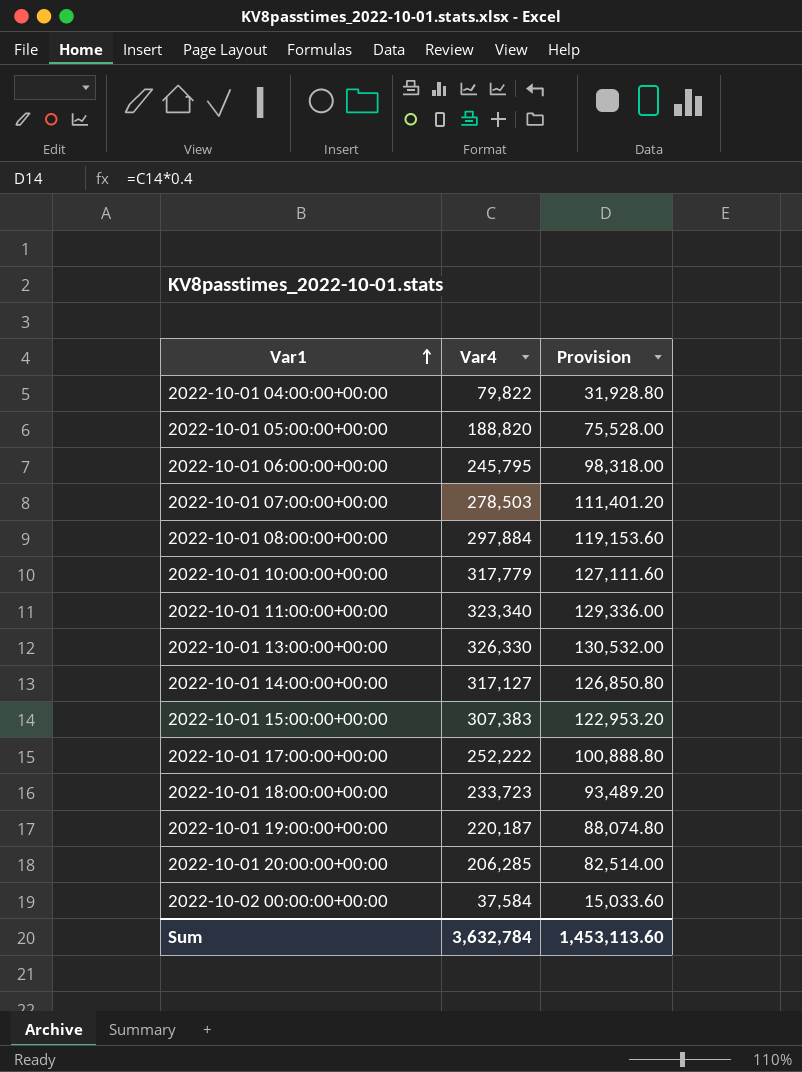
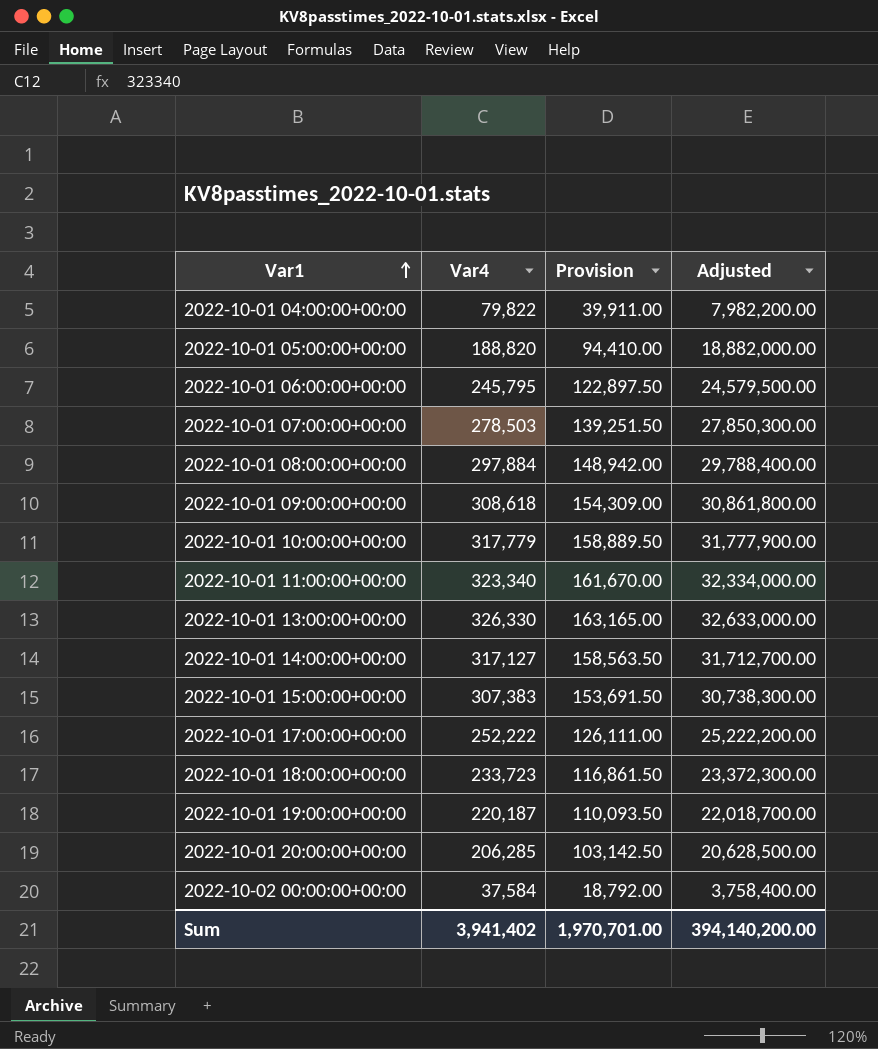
column Provision | formula: [Var4] * 0.4 -> [Var4] * 0.5
column Adjusted | formula: none -> [Var4] * 100
row 2022-10-01 09:00:00+00:00: none -> 308,618 | 154,309.00 | 30,861,800.00
Sum | Var4: 3,632,784 -> 3,941,402
Sum | Provision: 1,453,113.60 -> 1,970,701.00

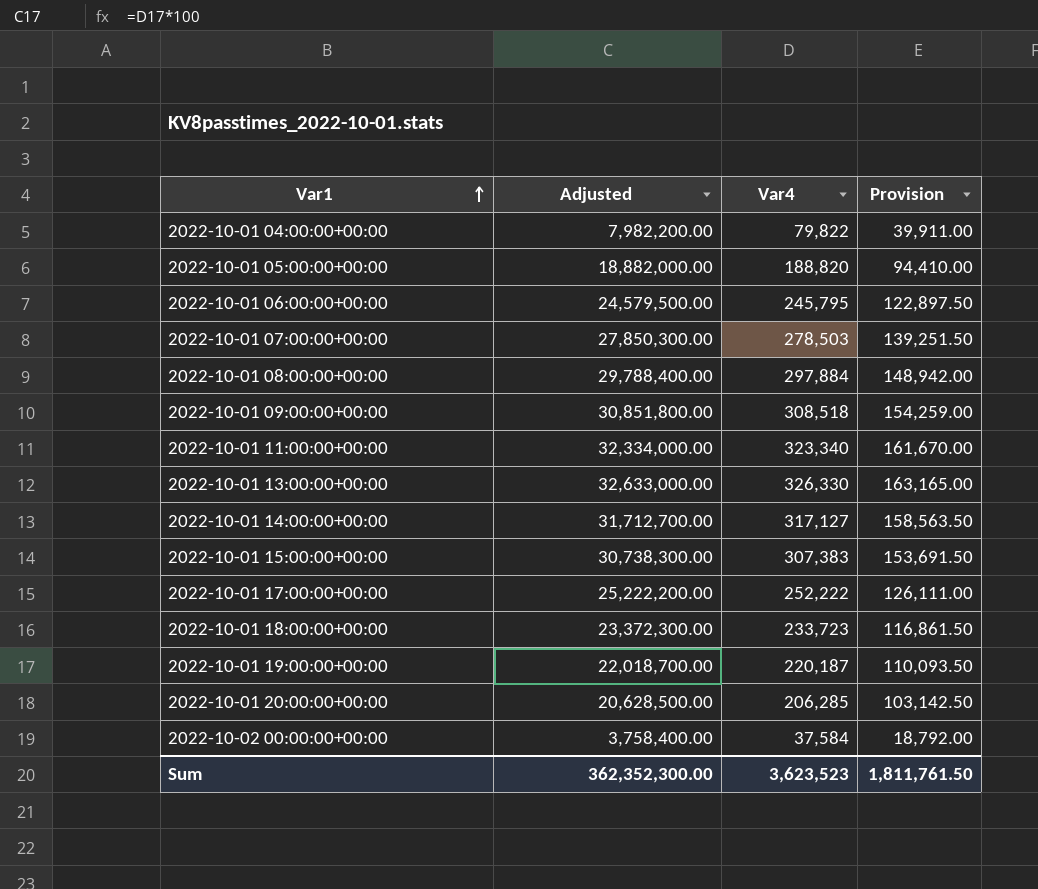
column Adjusted | position: 4 -> 2
row 2022-10-01 10:00:00+00:00: 317,779 | 158,889.50 | 31,777,900.00 -> none
2022-10-01 09:00:00+00:00 | Adjusted: 30,861,800.00 -> 30,851,800.00
2022-10-01 09:00:00+00:00 | Var4: 308,618 -> 308,518
2022-10-01 09:00:00+00:00 | Provision: 154,309.00 -> 154,259.00
Sum | Adjusted: 394,140,200.00 -> 362,352,300.00
Sum | Var4: 3,941,402 -> 3,623,523
Sum | Provision: 1,970,701.00 -> 1,811,761.50

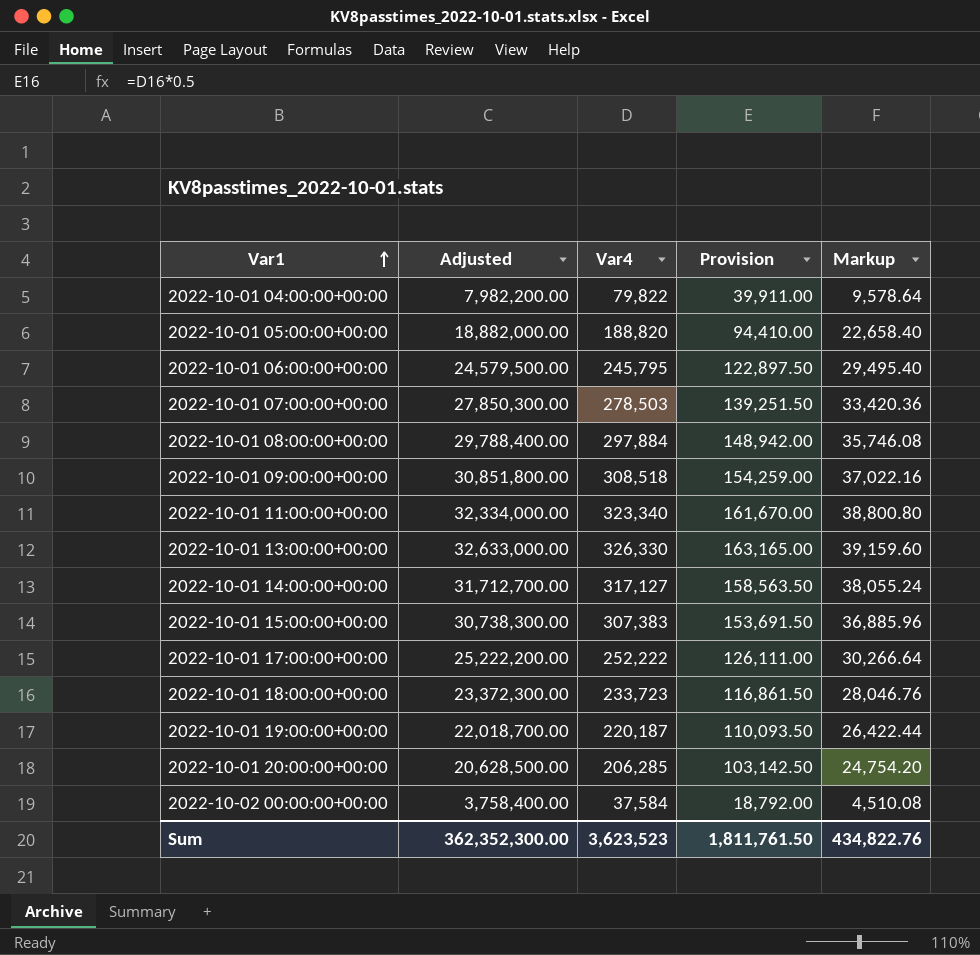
column Markup | formula: none -> [Var4] * 0.12

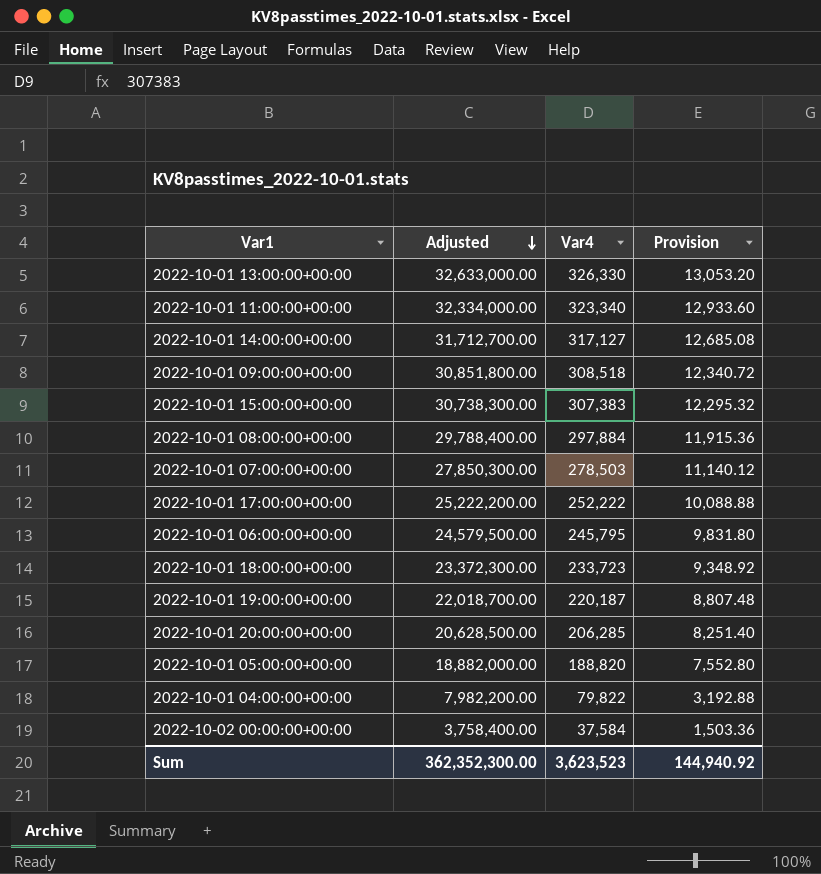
row order: Var1 ascending -> Adjusted descending
column Markup | formula: [Var4] * 0.12 -> none
column Provision | formula: [Var4] * 0.5 -> [Var4] * 0.04
Sum | Provision: 1,811,761.50 -> 144,940.92

